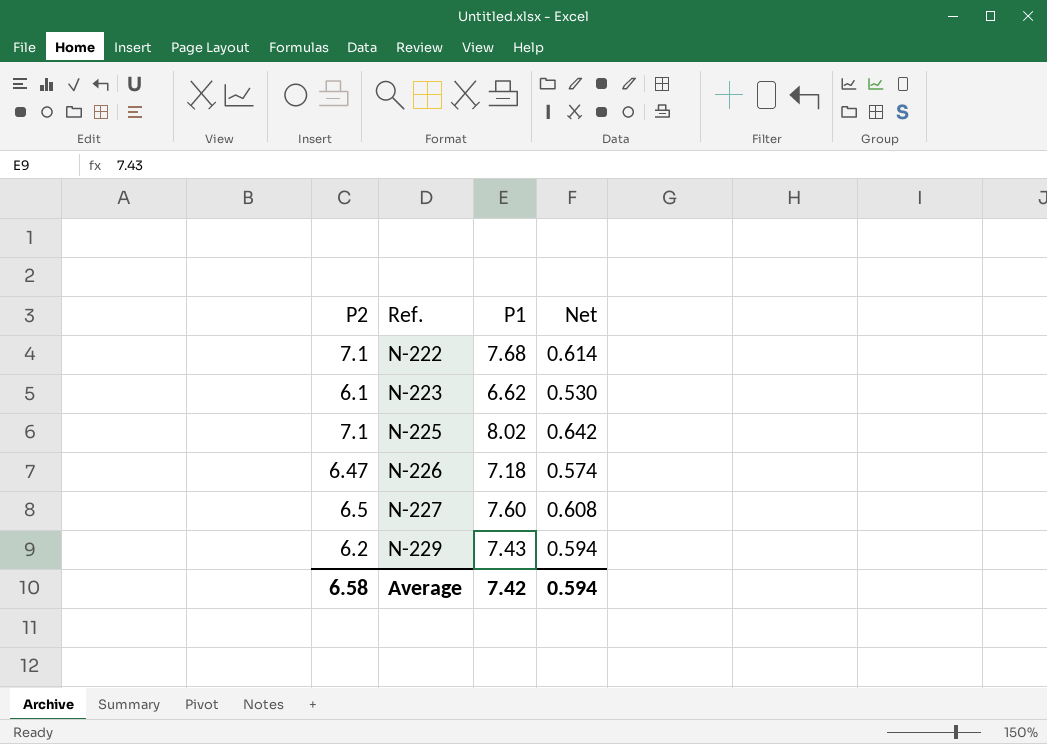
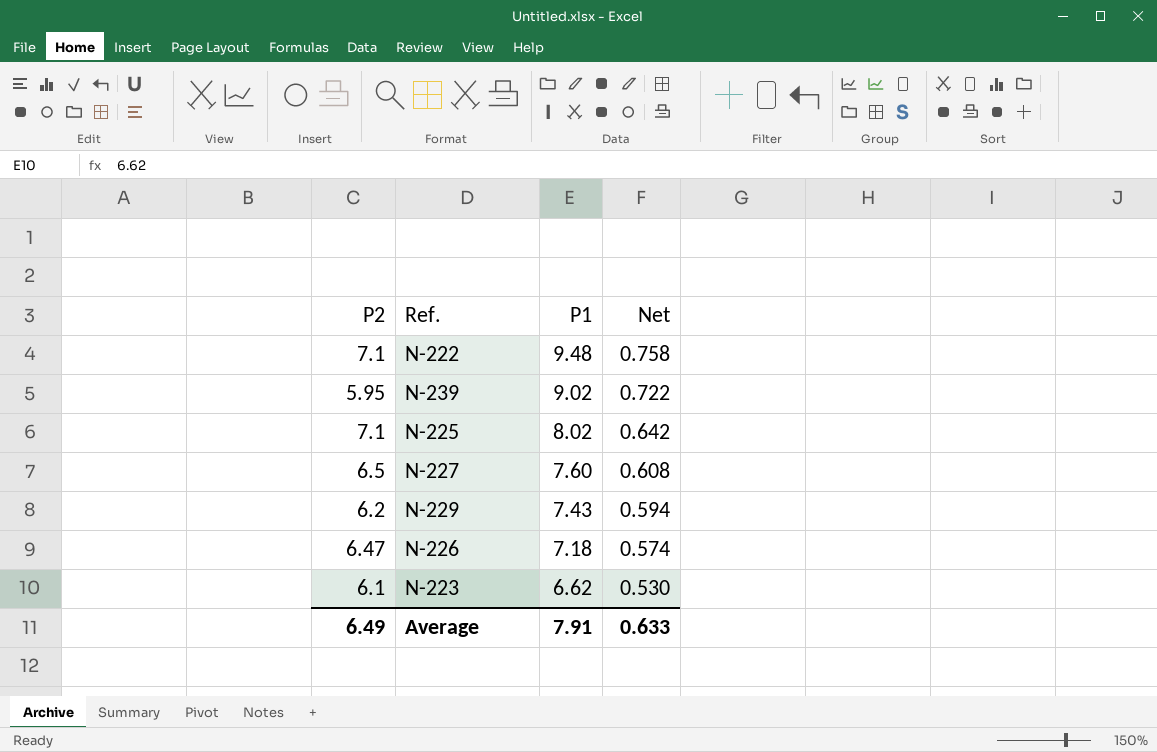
row order: Ref. ascending -> P1 descending
N-222 | P1: 7.68 -> 9.48
N-222 | Net: 0.614 -> 0.758
row N-239: none -> 5.95 | 9.02 | 0.722
Average | P2: 6.58 -> 6.49
Average | P1: 7.42 -> 7.91
Average | Net: 0.594 -> 0.633

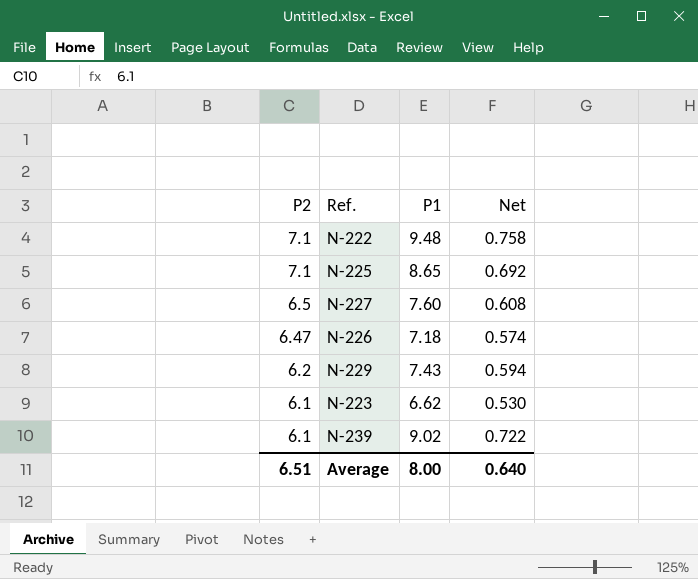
row order: P1 descending -> P2 descending
N-225 | P1: 8.02 -> 8.65
N-225 | Net: 0.642 -> 0.692
N-239 | P2: 5.95 -> 6.1
Average | P2: 6.49 -> 6.51
Average | P1: 7.91 -> 8.00
Average | Net: 0.633 -> 0.640

